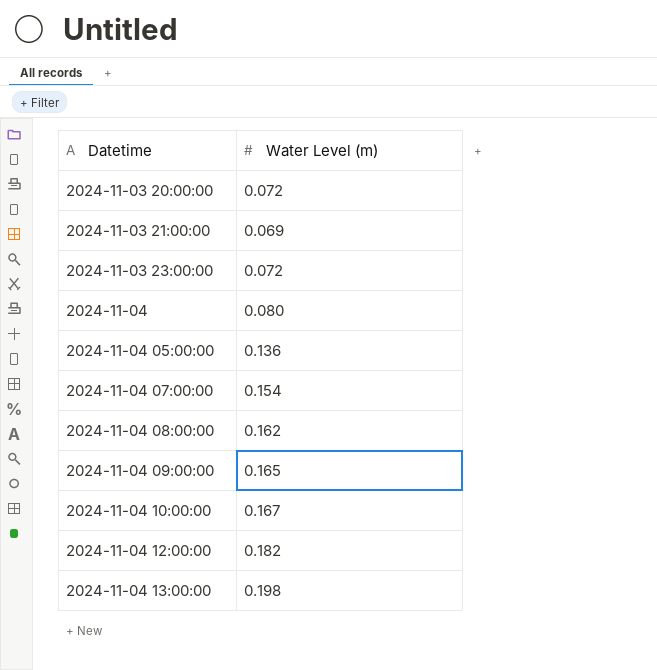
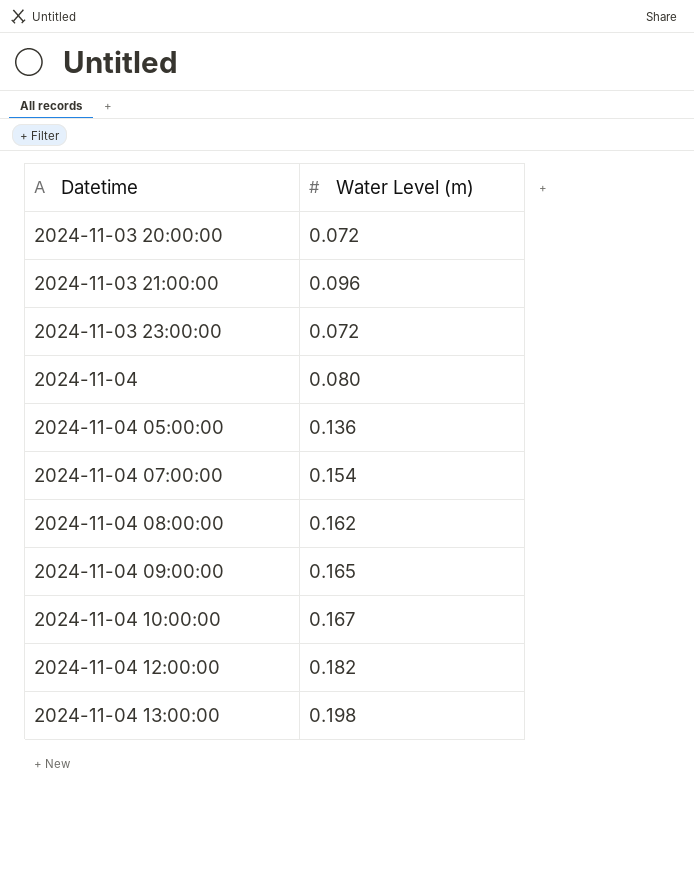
2024-11-03 21:00:00 | Water Level (m): 0.069 -> 0.096

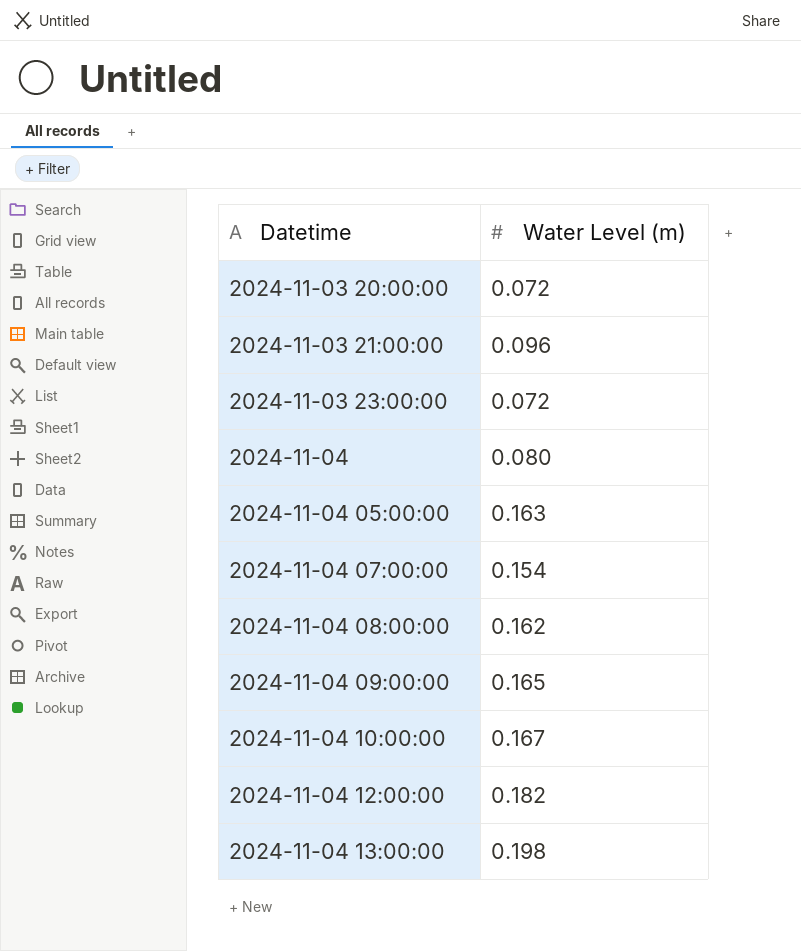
2024-11-04 05:00:00 | Water Level (m): 0.136 -> 0.163

